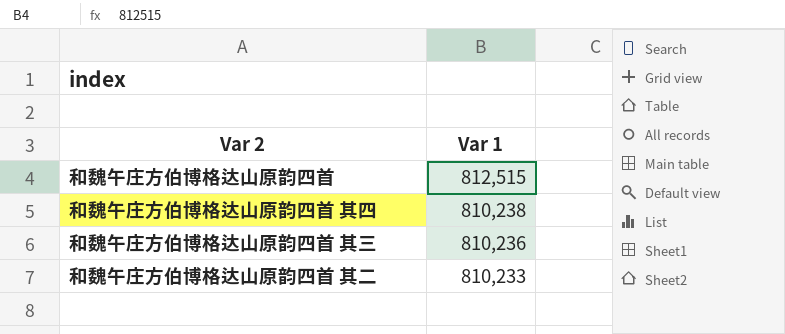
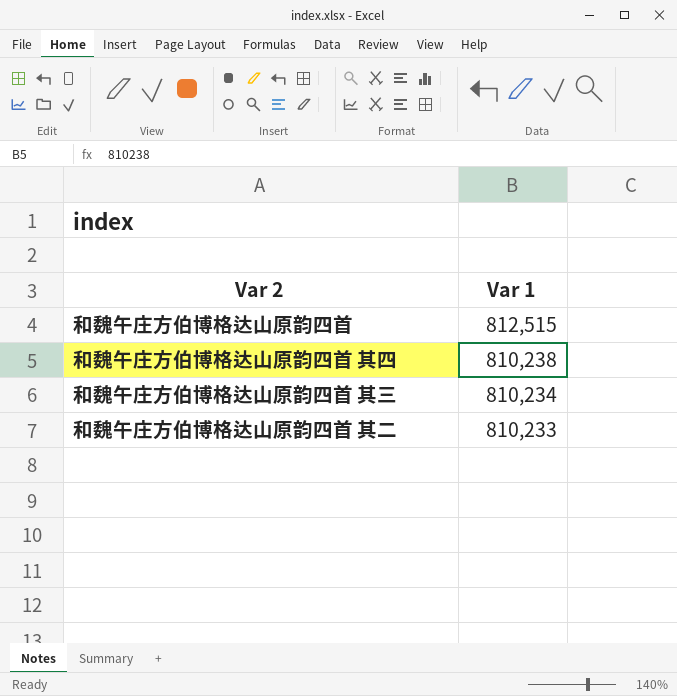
和魏午庄方伯博格达山原韵四首 其三 | Var 1: 810,236 -> 810,234

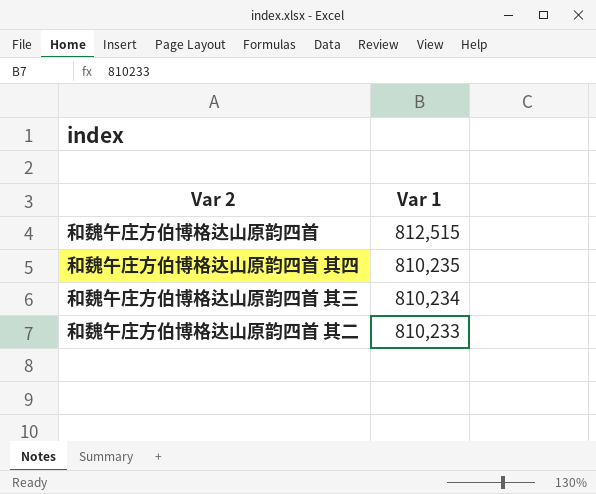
和魏午庄方伯博格达山原韵四首 其四 | Var 1: 810,238 -> 810,235

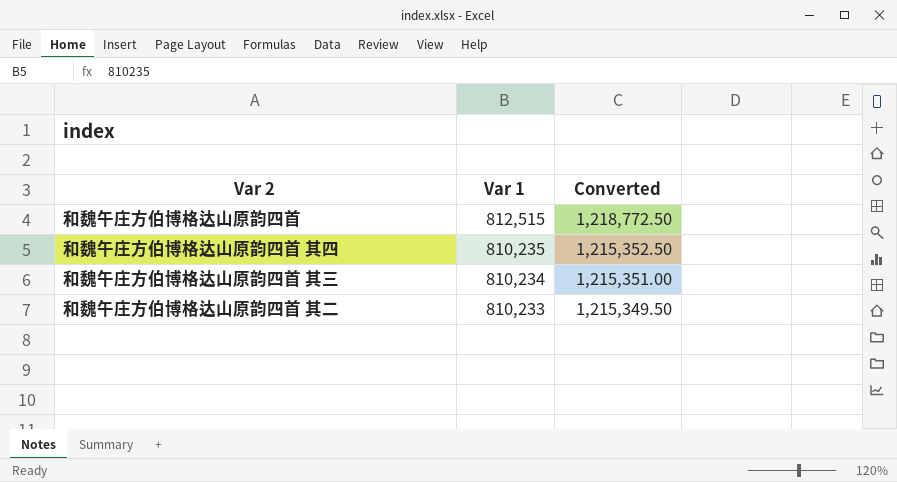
column Converted | formula: none -> [Var 1] * 1.5

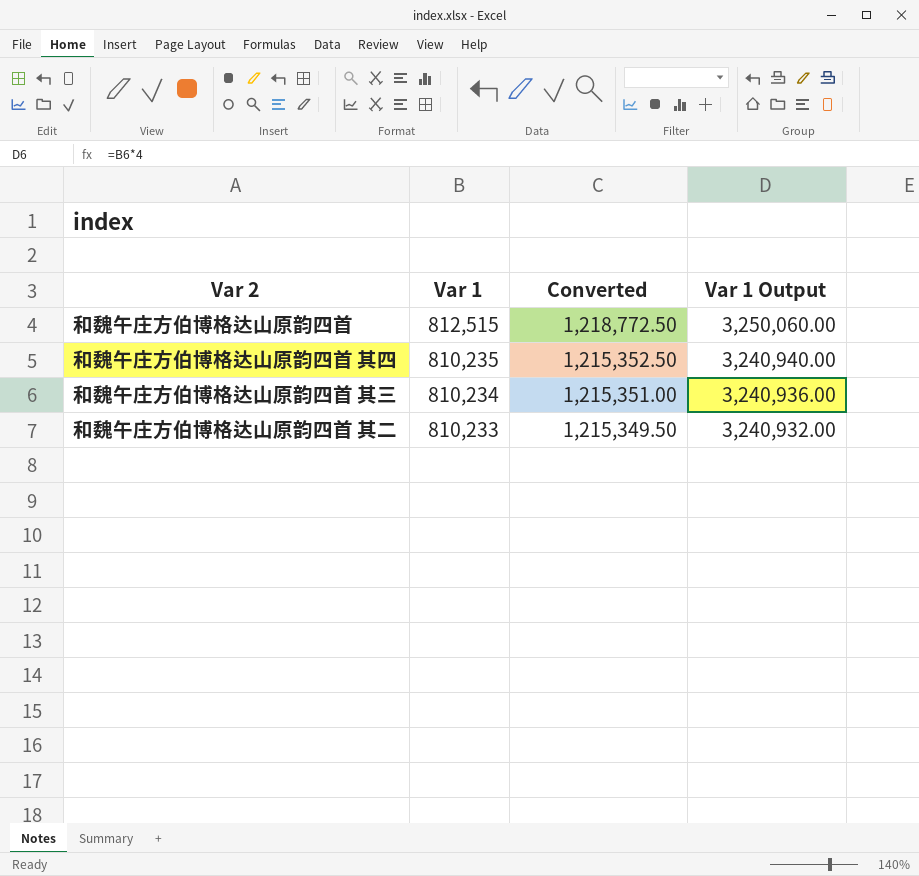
column Var 1 Output | formula: none -> [Var 1] * 4

